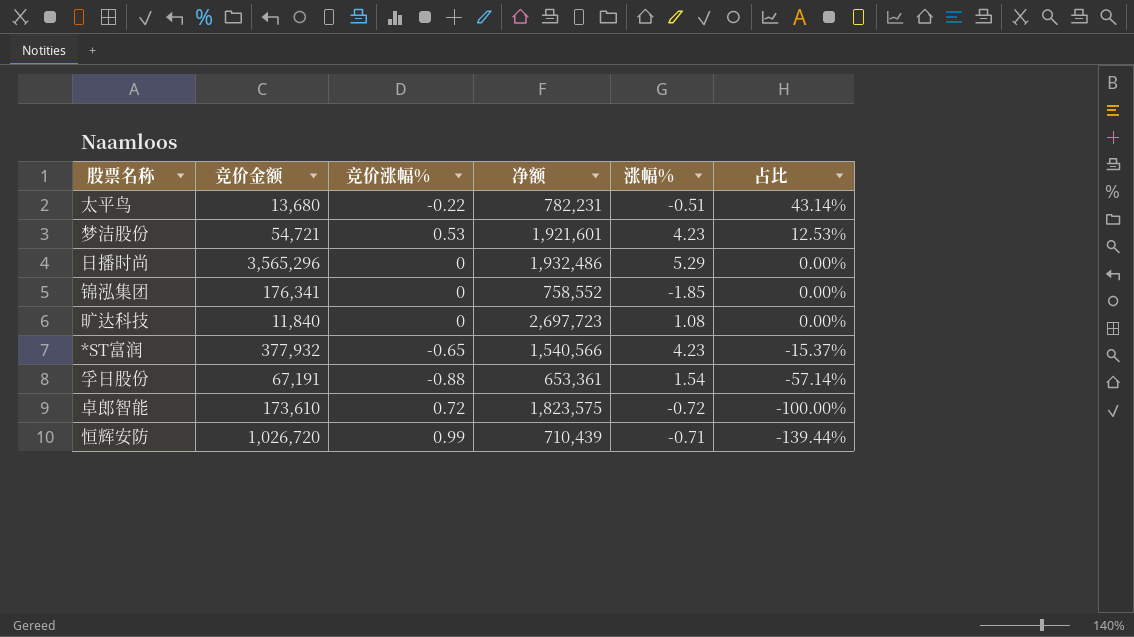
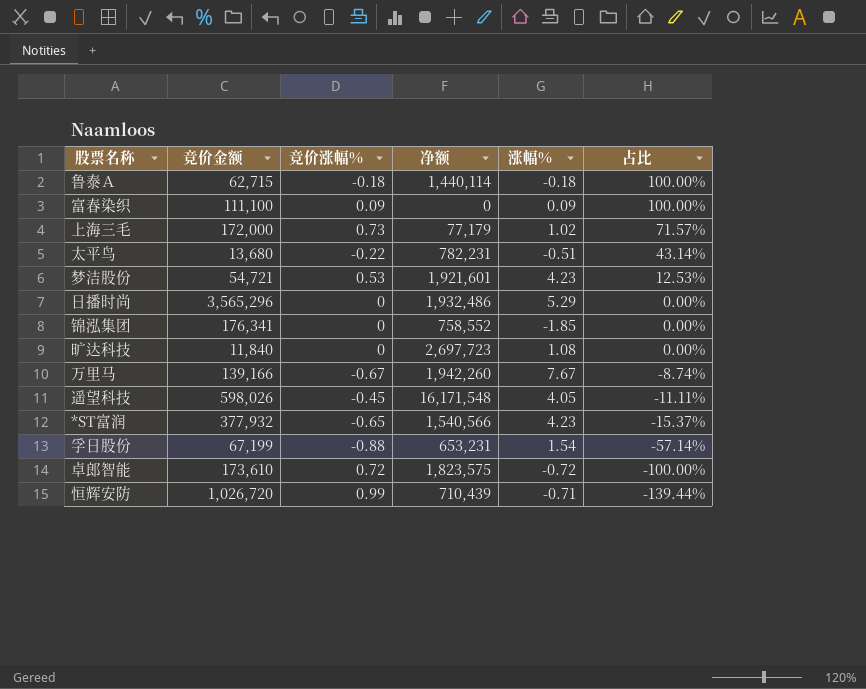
row 鲁泰Ａ: none -> 62,715 | -0.18 | 1,440,114 | -0.18 | 100.00%
row 富春染织: none -> 111,100 | 0.09 | 0 | 0.09 | 100.00%
row 上海三毛: none -> 172,000 | 0.73 | 77,179 | 1.02 | 71.57%
row 万里马: none -> 139,166 | -0.67 | 1,942,260 | 7.67 | -8.74%
row 遥望科技: none -> 598,026 | -0.45 | 16,171,548 | 4.05 | -11.11%
孚日股份 | 竞价金额: 67,191 -> 67,199
孚日股份 | 净额: 653,361 -> 653,231

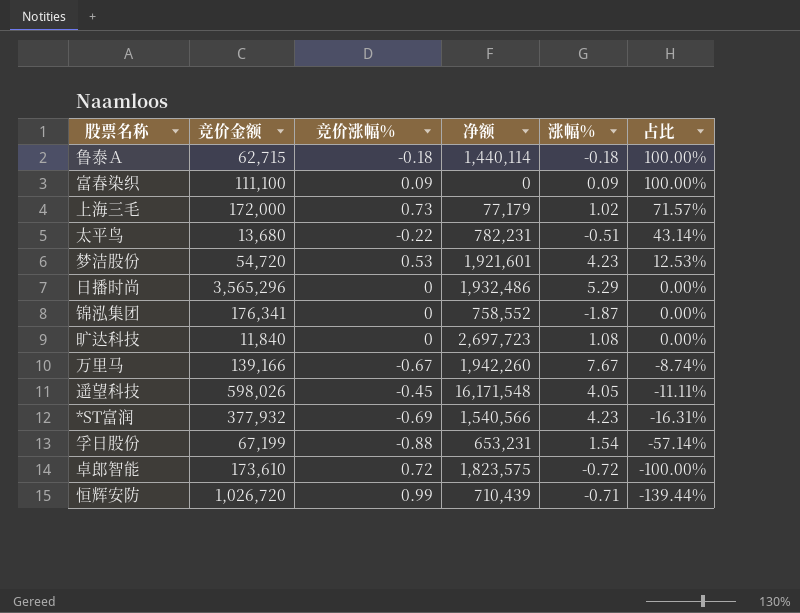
梦洁股份 | 竞价金额: 54,721 -> 54,720
锦泓集团 | 涨幅%: -1.85 -> -1.87
*ST富润 | 竞价涨幅%: -0.65 -> -0.69
*ST富润 | 占比: -15.37% -> -16.31%

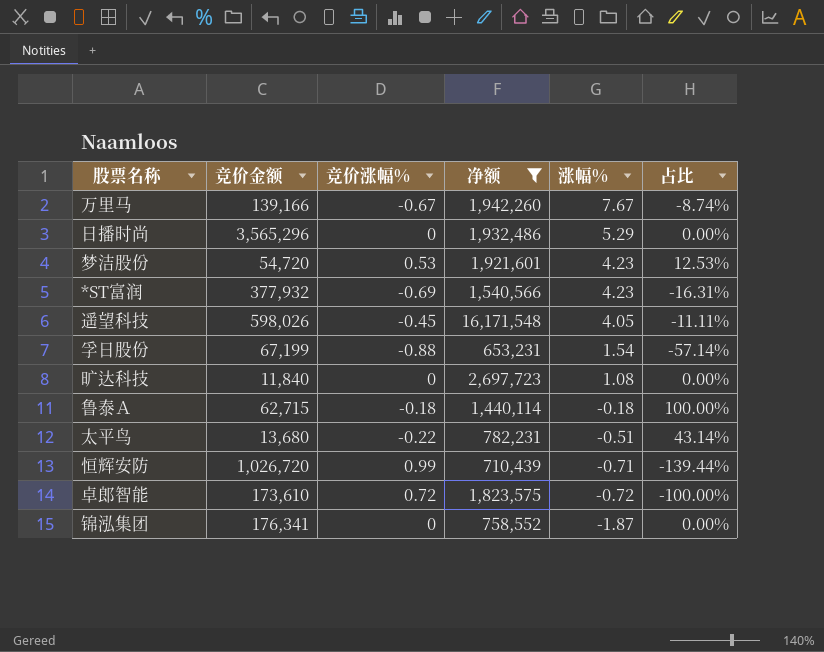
filter: none -> 净额 >= 653,231
row order: 占比 descending -> 涨幅% descending

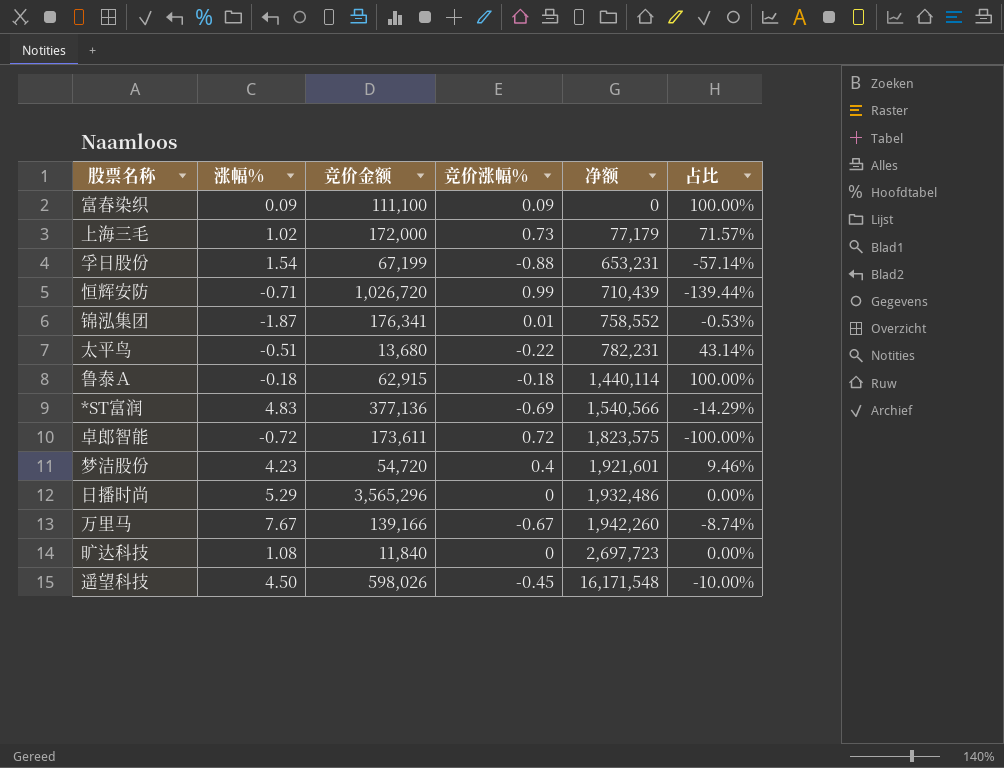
filter: 净额 >= 653,231 -> none
row order: 涨幅% descending -> 净额 ascending
column 涨幅% | position: 5 -> 2
锦泓集团 | 竞价涨幅%: 0 -> 0.01
锦泓集团 | 占比: 0.00% -> -0.53%
鲁泰Ａ | 竞价金额: 62,715 -> 62,915
*ST富润 | 涨幅%: 4.23 -> 4.83
*ST富润 | 竞价金额: 377,932 -> 377,136
*ST富润 | 占比: -16.31% -> -14.29%
卓郎智能 | 竞价金额: 173,610 -> 173,611
梦洁股份 | 竞价涨幅%: 0.53 -> 0.4
梦洁股份 | 占比: 12.53% -> 9.46%
遥望科技 | 涨幅%: 4.05 -> 4.50
遥望科技 | 占比: -11.11% -> -10.00%

